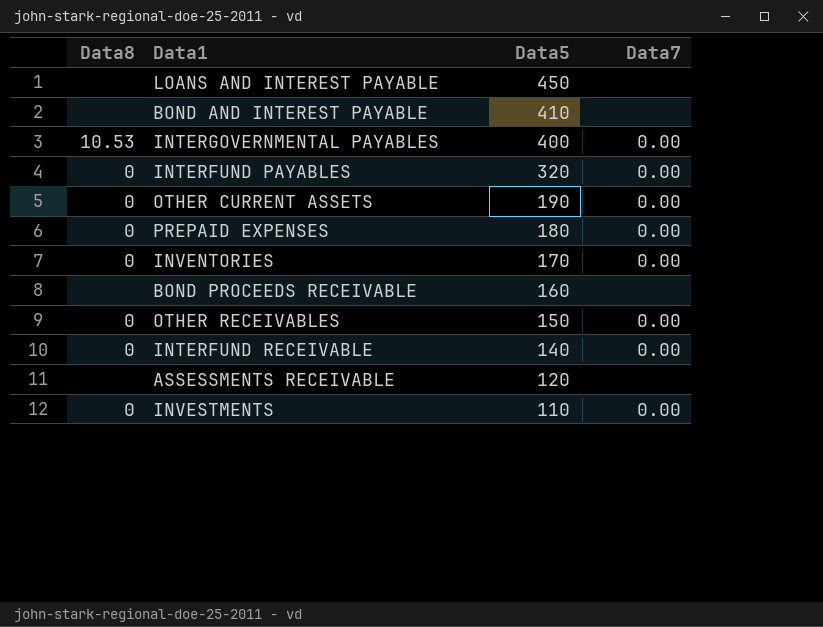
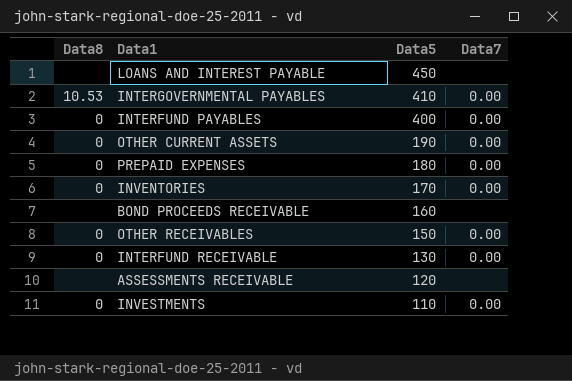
row BOND AND INTEREST PAYABLE: none | 410 | none -> none
INTERGOVERNMENTAL PAYABLES | Data5: 400 -> 410
INTERFUND PAYABLES | Data5: 320 -> 400
INTERFUND RECEIVABLE | Data5: 140 -> 130

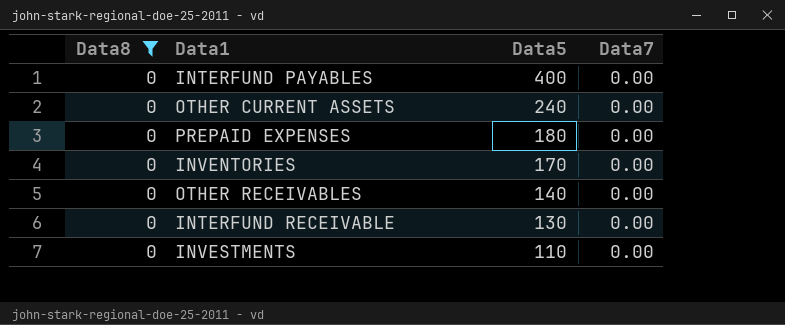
filter: none -> Data8 = 0
OTHER CURRENT ASSETS | Data5: 190 -> 240
OTHER RECEIVABLES | Data5: 150 -> 140

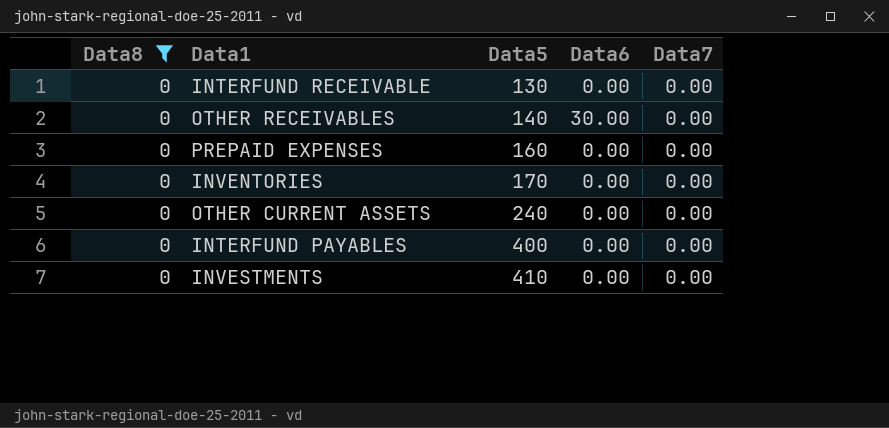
row order: Data5 descending -> Data5 ascending
column Data6 | position: none -> 4
PREPAID EXPENSES | Data5: 180 -> 160
INVESTMENTS | Data5: 110 -> 410

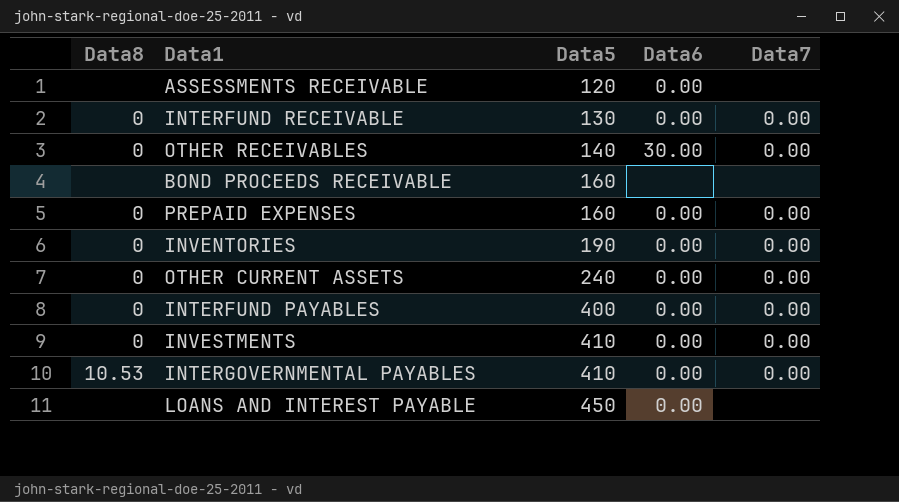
filter: Data8 = 0 -> none
INVENTORIES | Data5: 170 -> 190

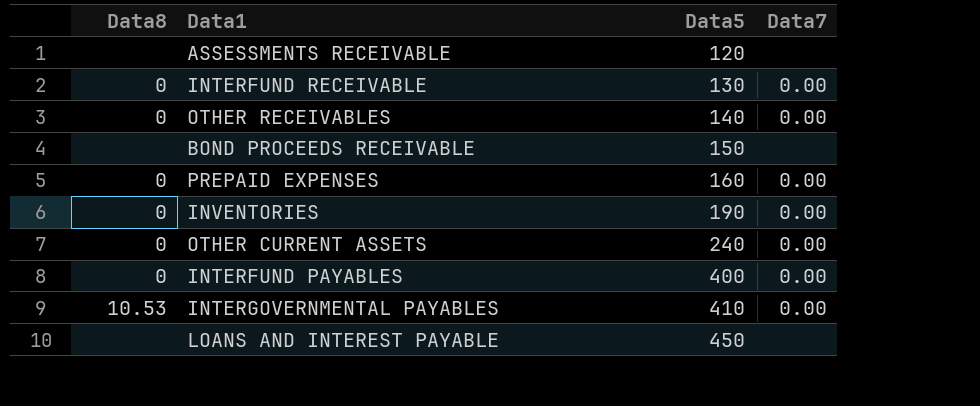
column Data6 | position: 4 -> none
row INVESTMENTS: 0 | 410 | 0.00 | 0.00 -> none
BOND PROCEEDS RECEIVABLE | Data5: 160 -> 150

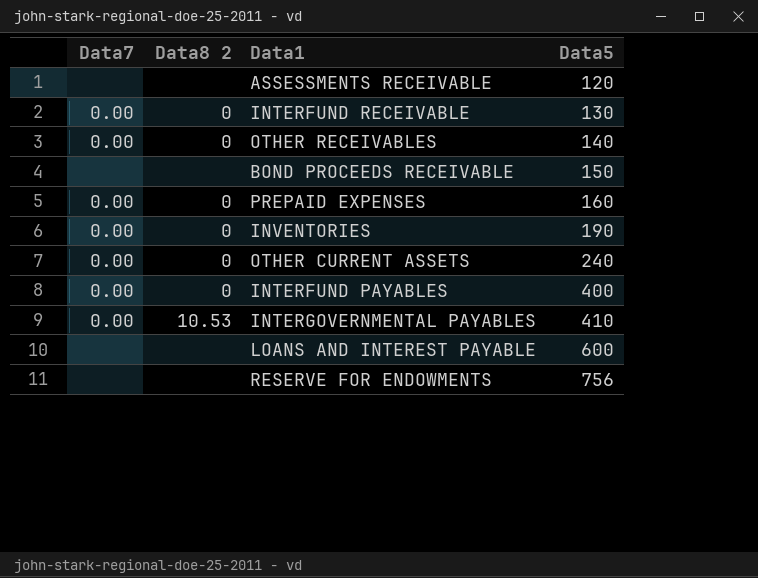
column Data7 | position: 4 -> 1
column name: Data8 -> Data8 2
LOANS AND INTEREST PAYABLE | Data5: 450 -> 600
row RESERVE FOR ENDOWMENTS: none -> none | none | 756

